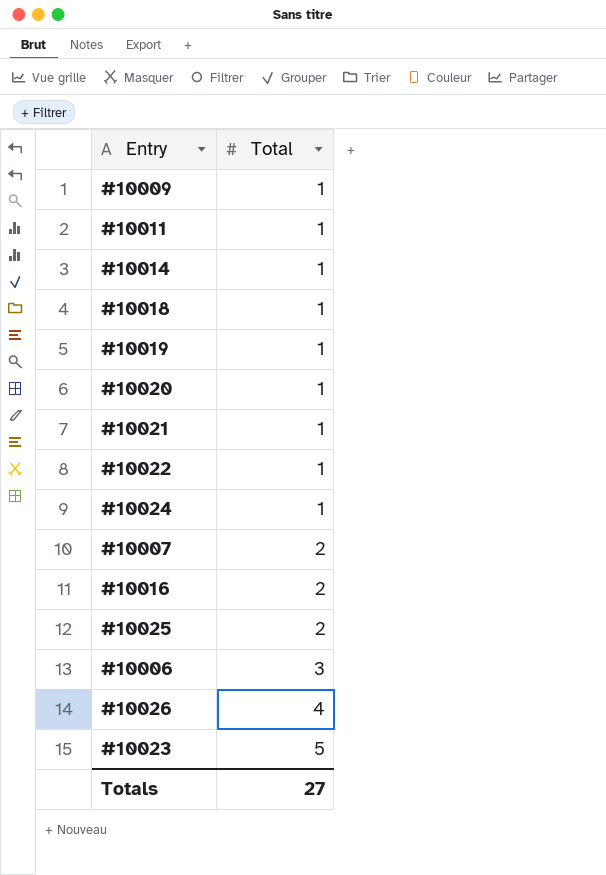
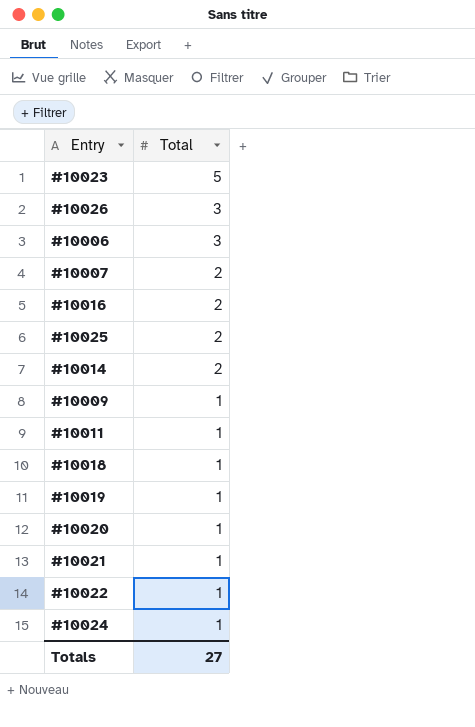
row order: Total ascending -> Total descending
#10026 | Total: 4 -> 3
#10014 | Total: 1 -> 2

